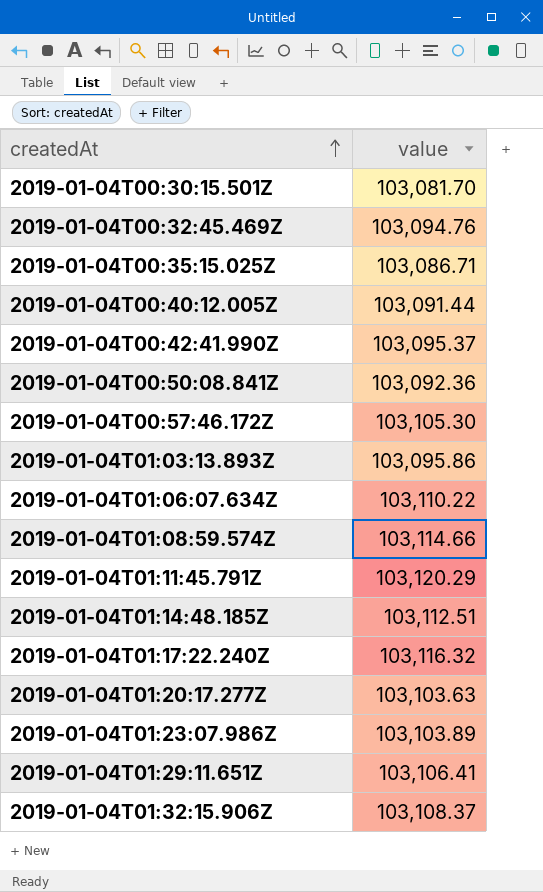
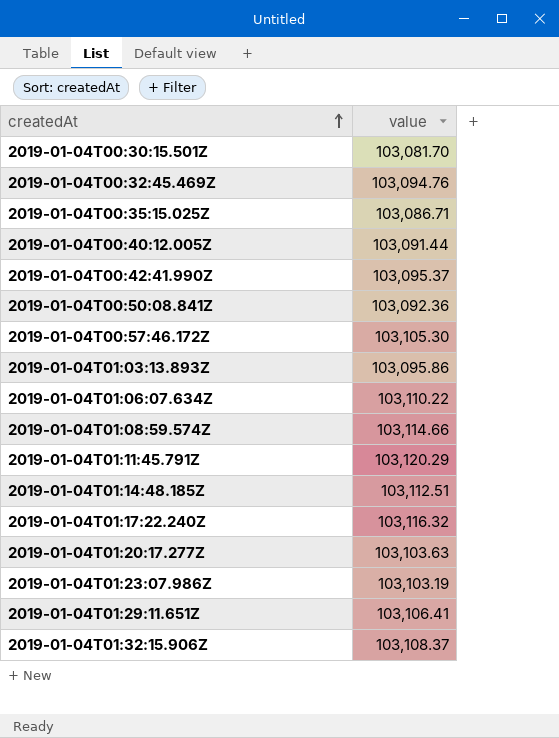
2019-01-04T01:23:07.986Z | value: 103,103.89 -> 103,103.19

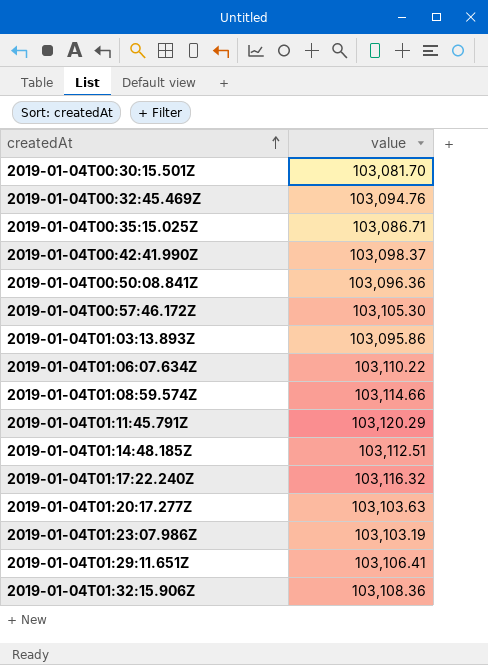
row 2019-01-04T00:40:12.005Z: 103,091.44 -> none
2019-01-04T00:42:41.990Z | value: 103,095.37 -> 103,098.37
2019-01-04T00:50:08.841Z | value: 103,092.36 -> 103,096.36
2019-01-04T01:32:15.906Z | value: 103,108.37 -> 103,108.36

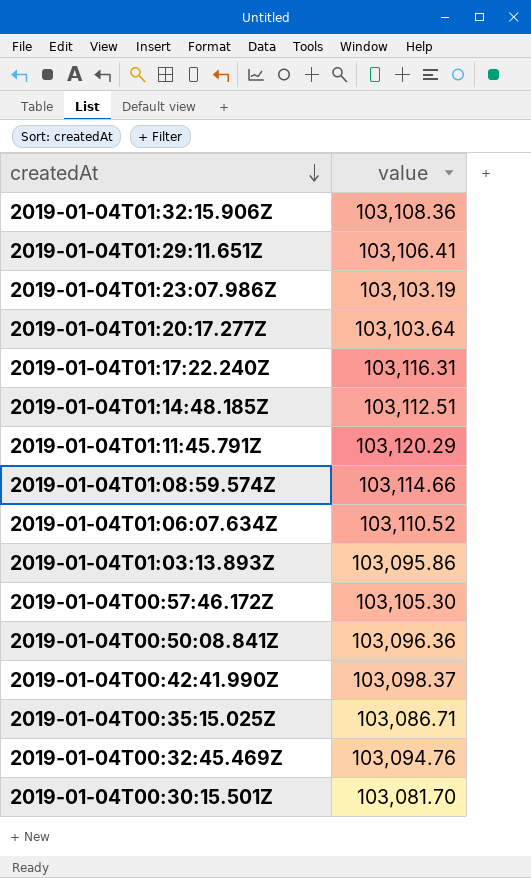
row order: createdAt ascending -> createdAt descending
2019-01-04T01:20:17.277Z | value: 103,103.63 -> 103,103.64
2019-01-04T01:17:22.240Z | value: 103,116.32 -> 103,116.31
2019-01-04T01:06:07.634Z | value: 103,110.22 -> 103,110.52

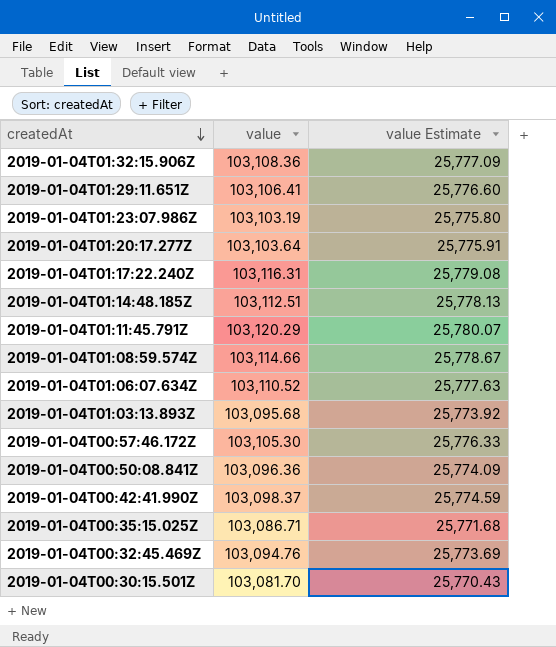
column value Estimate | formula: none -> [value] * 0.25
2019-01-04T01:03:13.893Z | value: 103,095.86 -> 103,095.68

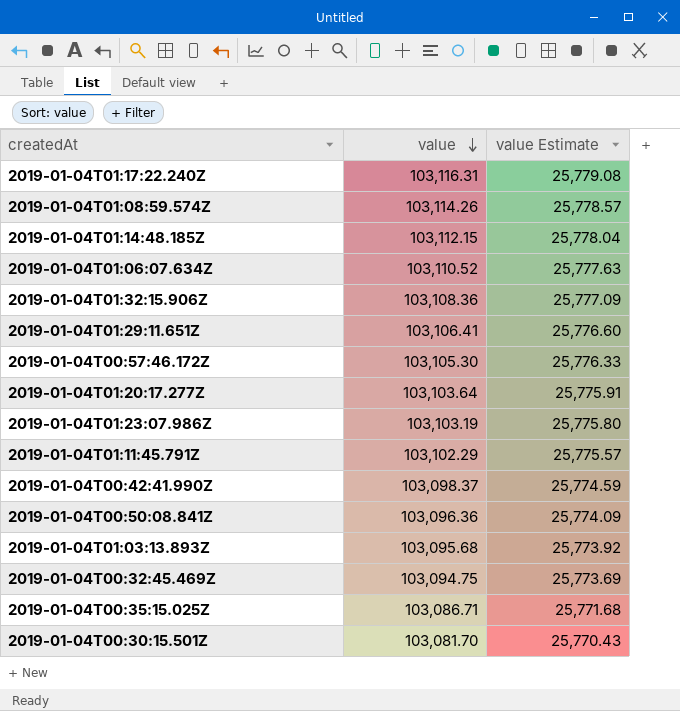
row order: createdAt descending -> value descending
2019-01-04T01:08:59.574Z | value: 103,114.66 -> 103,114.26
2019-01-04T01:08:59.574Z | value Estimate: 25,778.67 -> 25,778.57
2019-01-04T01:14:48.185Z | value: 103,112.51 -> 103,112.15
2019-01-04T01:14:48.185Z | value Estimate: 25,778.13 -> 25,778.04
2019-01-04T01:11:45.791Z | value: 103,120.29 -> 103,102.29
2019-01-04T01:11:45.791Z | value Estimate: 25,780.07 -> 25,775.57
2019-01-04T00:32:45.469Z | value: 103,094.76 -> 103,094.75

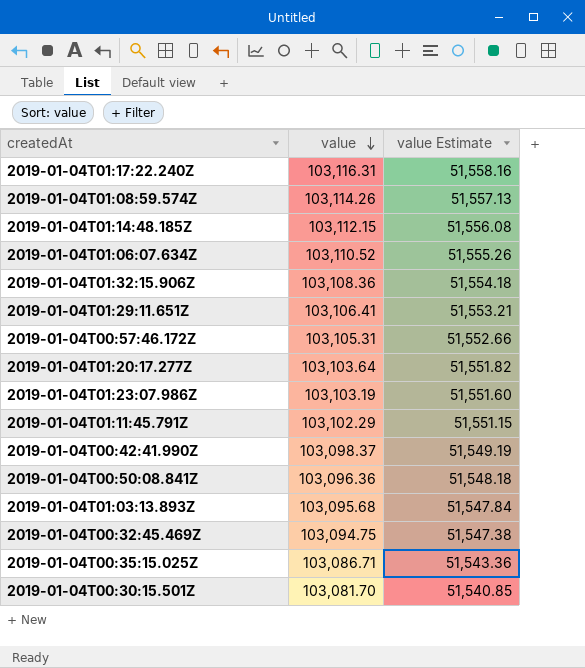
column value Estimate | formula: [value] * 0.25 -> [value] * 0.5
2019-01-04T00:57:46.172Z | value: 103,105.30 -> 103,105.31

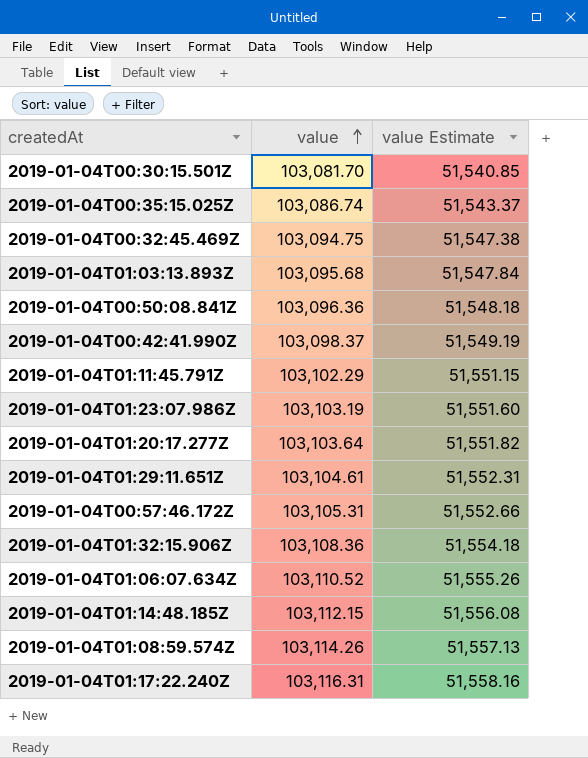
row order: value descending -> value ascending
2019-01-04T00:35:15.025Z | value: 103,086.71 -> 103,086.74
2019-01-04T00:35:15.025Z | value Estimate: 51,543.36 -> 51,543.37
2019-01-04T01:29:11.651Z | value: 103,106.41 -> 103,104.61
2019-01-04T01:29:11.651Z | value Estimate: 51,553.21 -> 51,552.31

